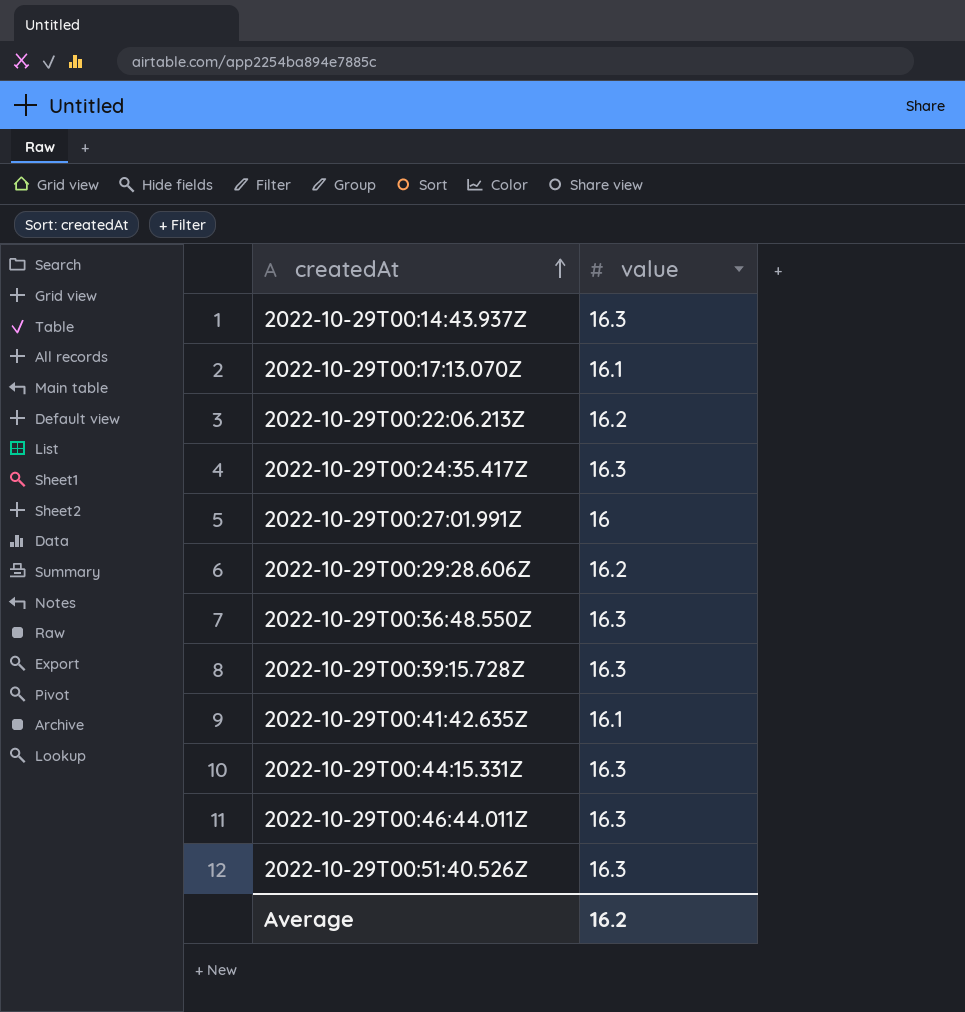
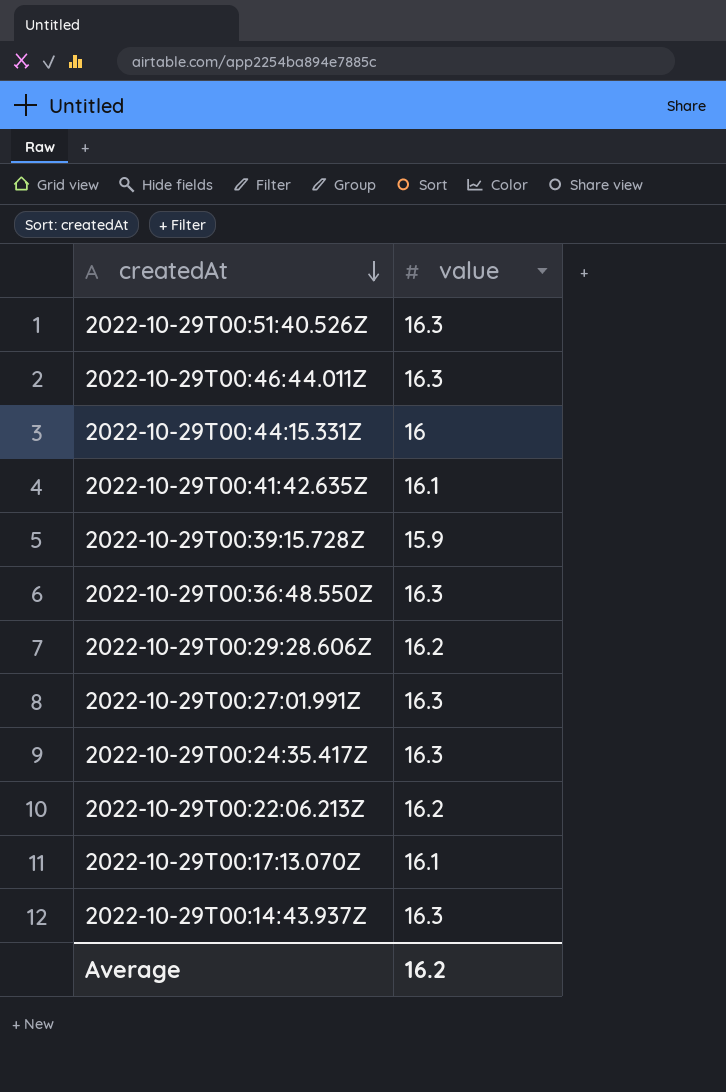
row order: createdAt ascending -> createdAt descending
2022-10-29T00:44:15.331Z | value: 16.3 -> 16
2022-10-29T00:39:15.728Z | value: 16.3 -> 15.9
2022-10-29T00:27:01.991Z | value: 16 -> 16.3

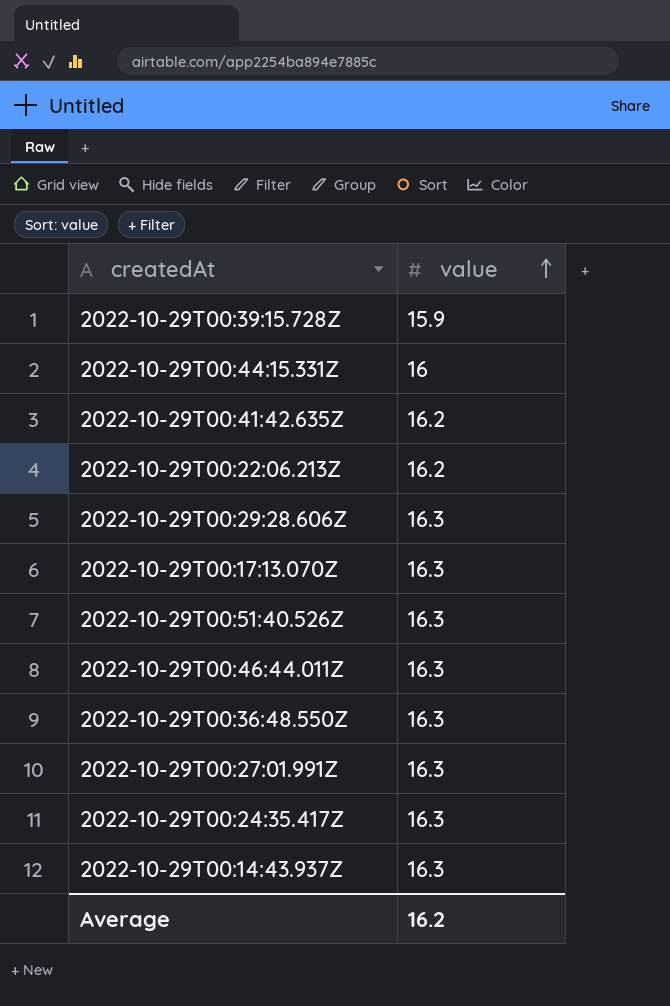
row order: createdAt descending -> value ascending
2022-10-29T00:41:42.635Z | value: 16.1 -> 16.2
2022-10-29T00:29:28.606Z | value: 16.2 -> 16.3
2022-10-29T00:17:13.070Z | value: 16.1 -> 16.3

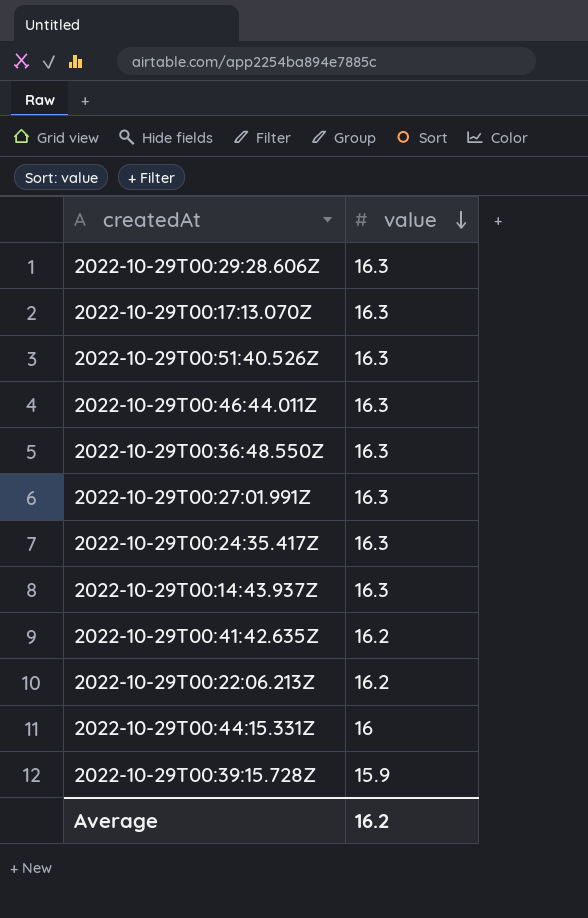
row order: value ascending -> value descending

